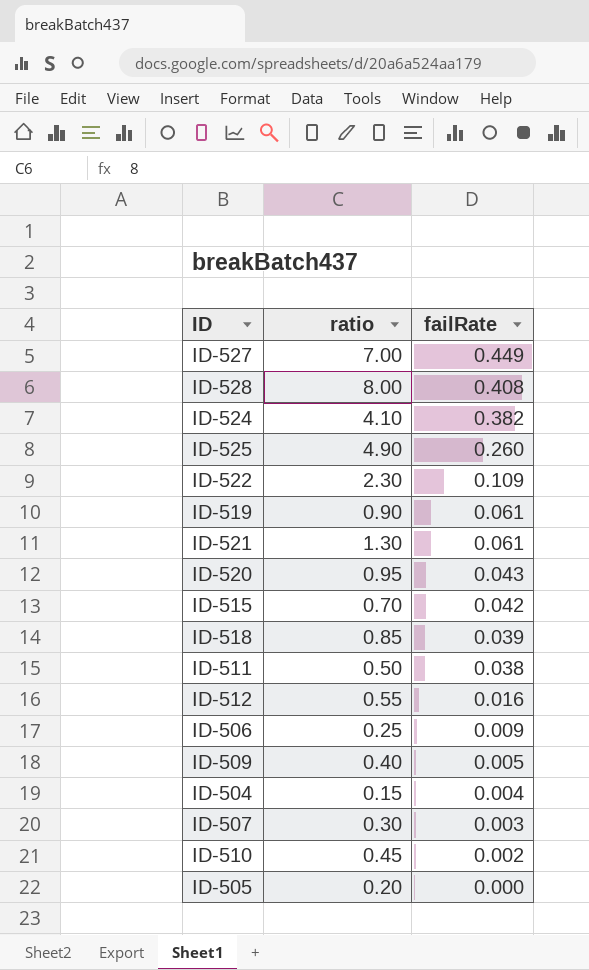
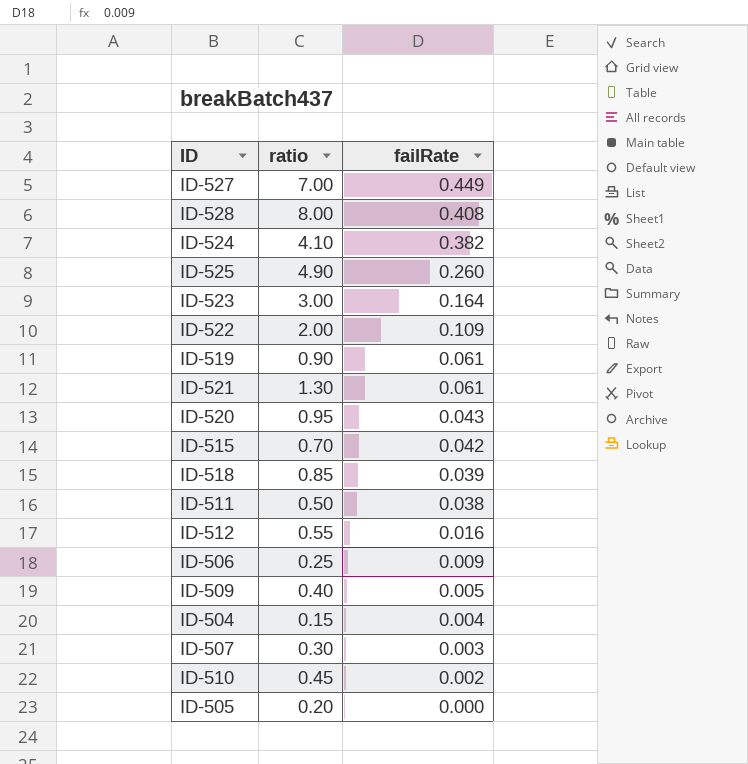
row ID-523: none -> 3.00 | 0.164
ID-522 | ratio: 2.30 -> 2.00

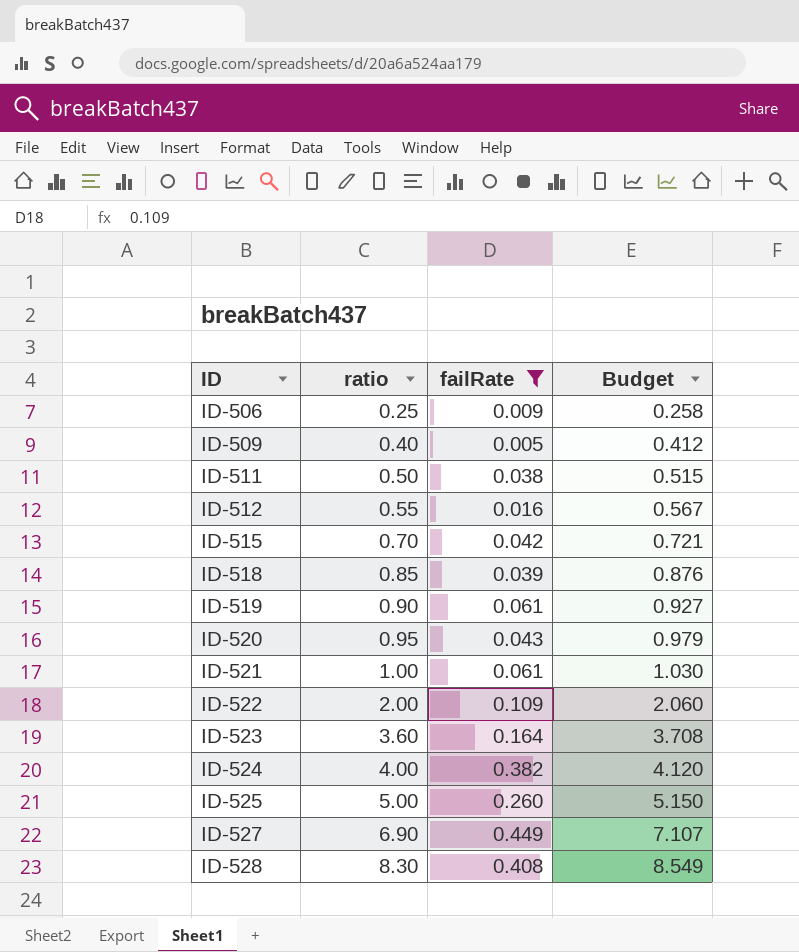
filter: none -> failRate >= 0.005
row order: failRate descending -> ID ascending
column Budget | formula: none -> [ratio] * 1.03
ID-521 | ratio: 1.30 -> 1.00
ID-523 | ratio: 3.00 -> 3.60
ID-524 | ratio: 4.10 -> 4.00
ID-525 | ratio: 4.90 -> 5.00
ID-527 | ratio: 7.00 -> 6.90
ID-528 | ratio: 8.00 -> 8.30

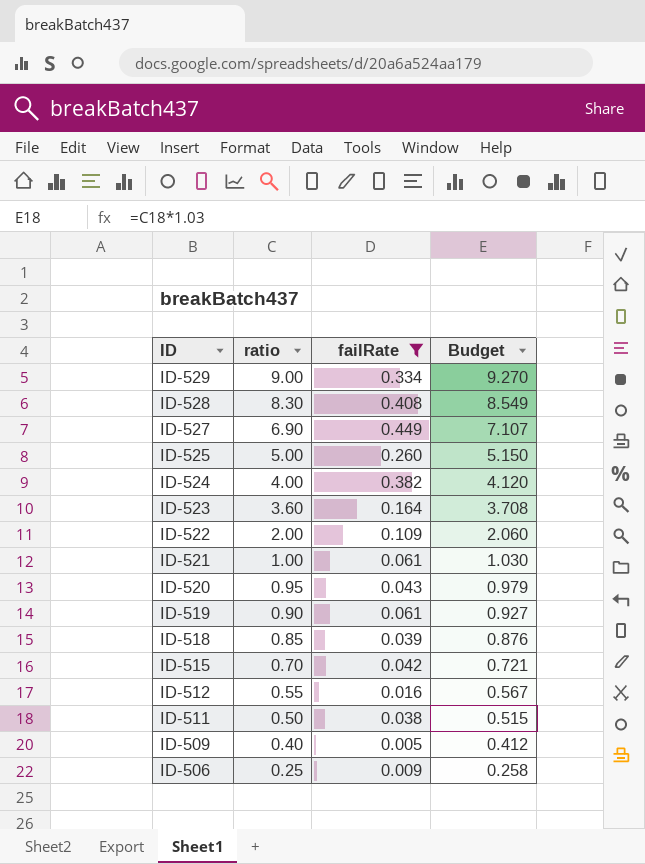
row order: ID ascending -> ID descending
row ID-529: none -> 9.00 | 0.334 | 9.270

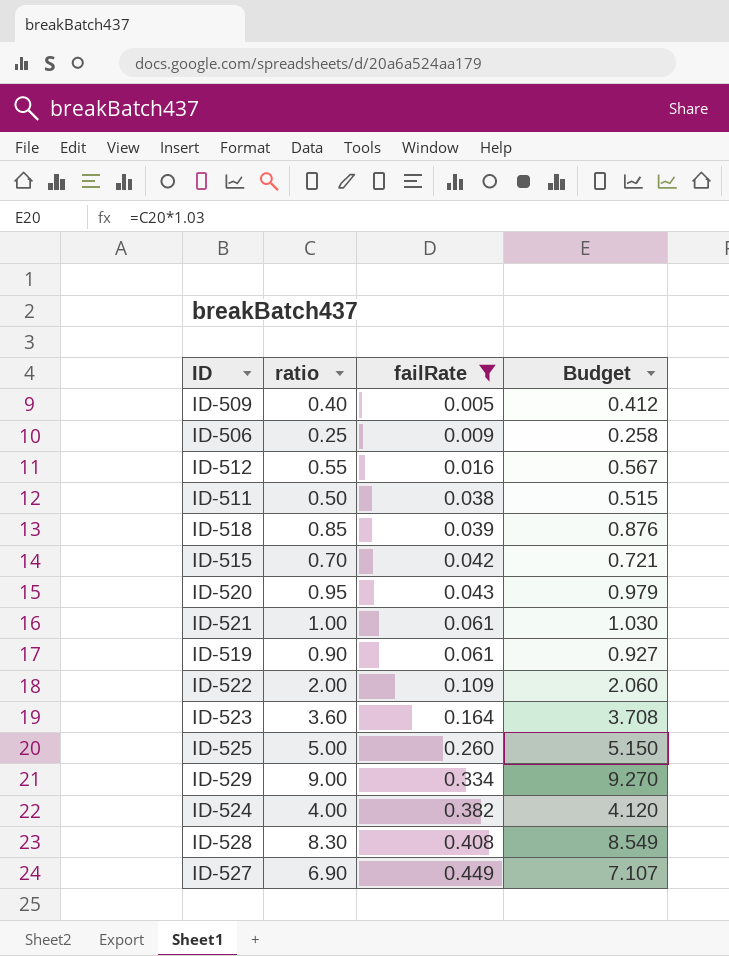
row order: ID descending -> failRate ascending

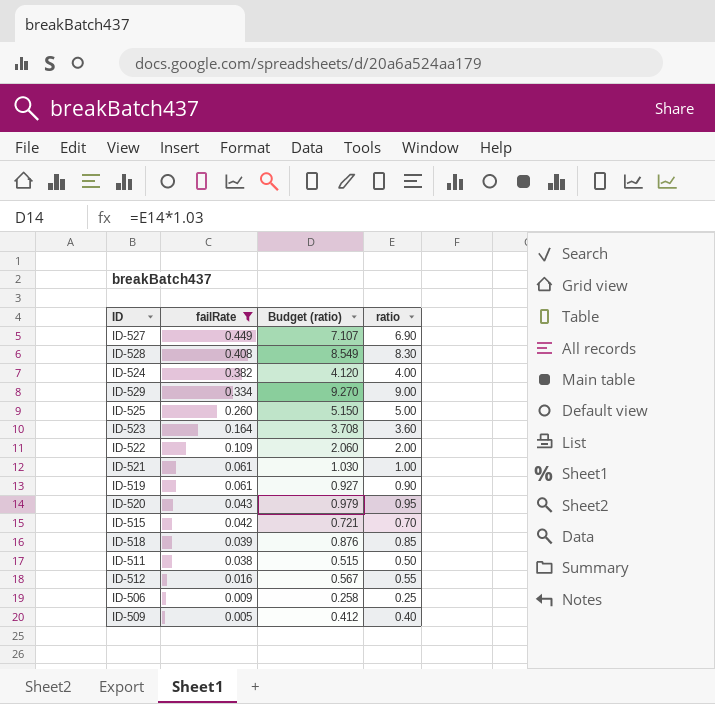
row order: failRate ascending -> failRate descending
column name: Budget -> Budget (ratio)
column ratio | position: 2 -> 4

